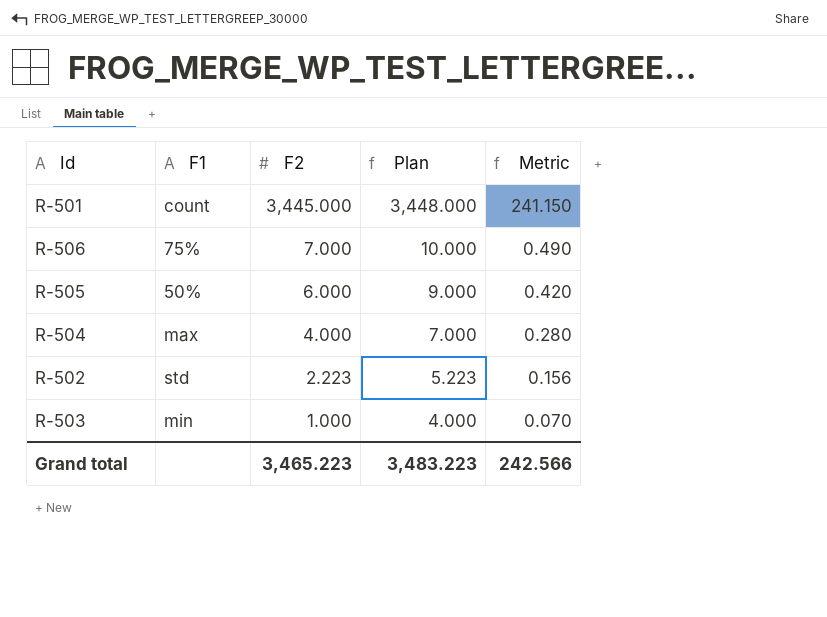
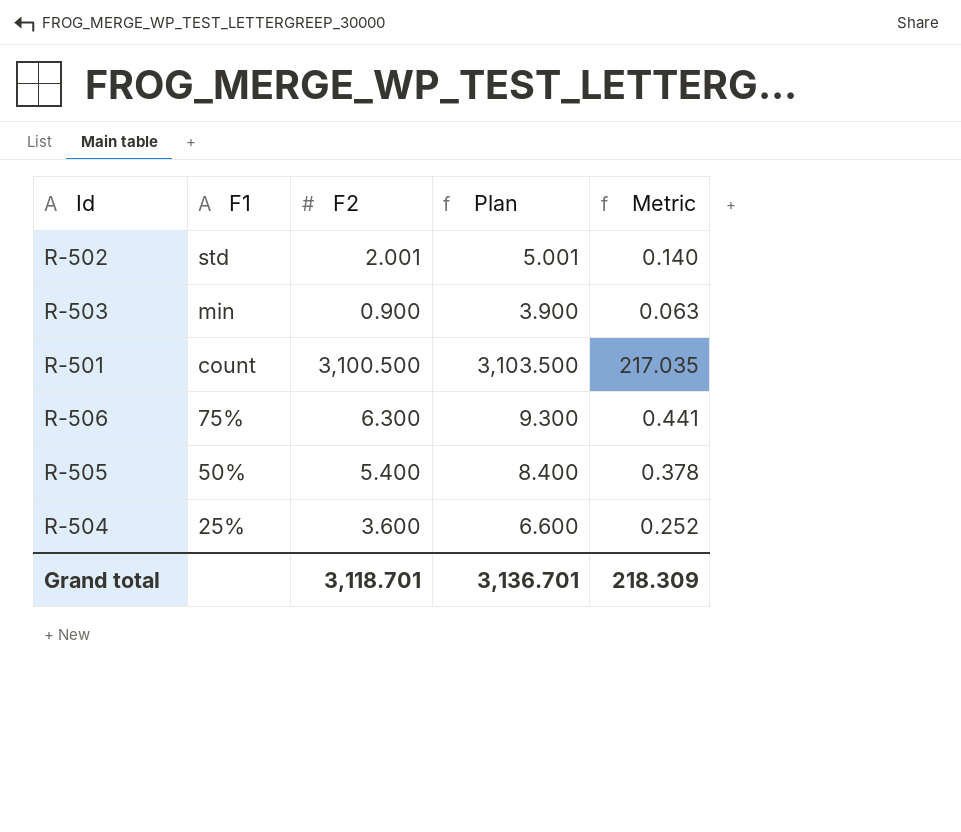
row order: F2 descending -> F1 descending
R-502 | F2: 2.223 -> 2.001
R-502 | Plan: 5.223 -> 5.001
R-502 | Metric: 0.156 -> 0.140
R-503 | F2: 1.000 -> 0.900
R-503 | Plan: 4.000 -> 3.900
R-503 | Metric: 0.070 -> 0.063
R-501 | F2: 3,445.000 -> 3,100.500
R-501 | Plan: 3,448.000 -> 3,103.500
R-501 | Metric: 241.150 -> 217.035
R-506 | F2: 7.000 -> 6.300
R-506 | Plan: 10.000 -> 9.300
R-506 | Metric: 0.490 -> 0.441
R-505 | F2: 6.000 -> 5.400
R-505 | Plan: 9.000 -> 8.400
R-505 | Metric: 0.420 -> 0.378
R-504 | F1: max -> 25%
R-504 | F2: 4.000 -> 3.600
R-504 | Plan: 7.000 -> 6.600
R-504 | Metric: 0.280 -> 0.252
Grand total | F2: 3,465.223 -> 3,118.701
Grand total | Plan: 3,483.223 -> 3,136.701
Grand total | Metric: 242.566 -> 218.309

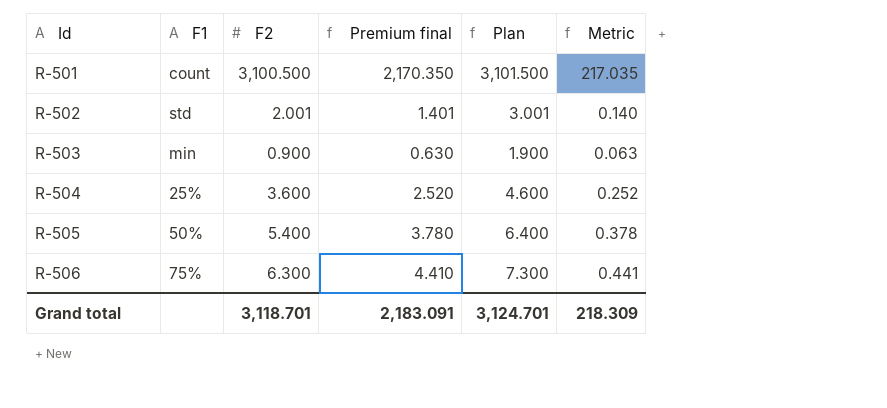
row order: F1 descending -> Id ascending
column Premium final | formula: none -> [F2] * 0.7
column Plan | formula: [F2] + 3 -> [F2] + 1
Grand total | Plan: 3,136.701 -> 3,124.701

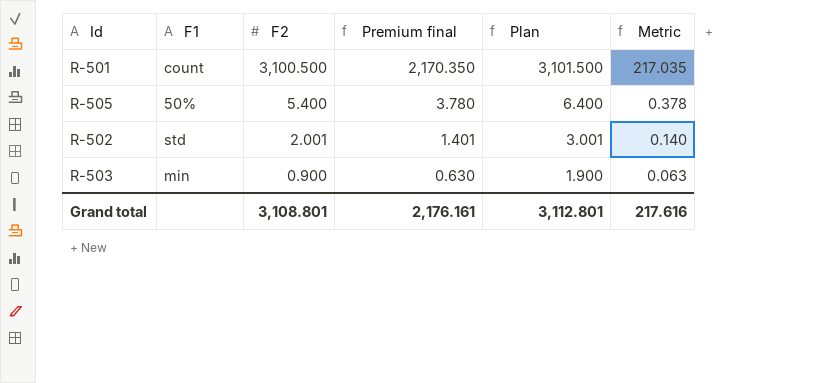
row order: Id ascending -> F2 descending
row R-504: 25% | 3.600 | 2.520 | 4.600 | 0.252 -> none
row R-506: 75% | 6.300 | 4.410 | 7.300 | 0.441 -> none
Grand total | F2: 3,118.701 -> 3,108.801
Grand total | Premium final: 2,183.091 -> 2,176.161
Grand total | Plan: 3,124.701 -> 3,112.801
Grand total | Metric: 218.309 -> 217.616

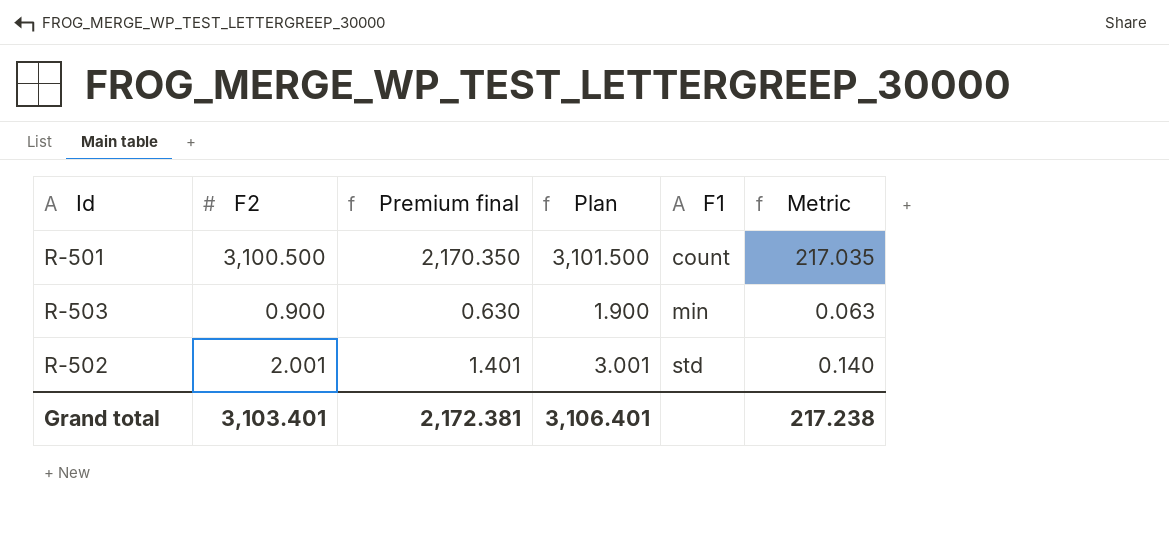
row order: F2 descending -> F1 ascending
column F1 | position: 2 -> 5
row R-505: 50% | 5.400 | 3.780 | 6.400 | 0.378 -> none
Grand total | F2: 3,108.801 -> 3,103.401
Grand total | Premium final: 2,176.161 -> 2,172.381
Grand total | Plan: 3,112.801 -> 3,106.401
Grand total | Metric: 217.616 -> 217.238

